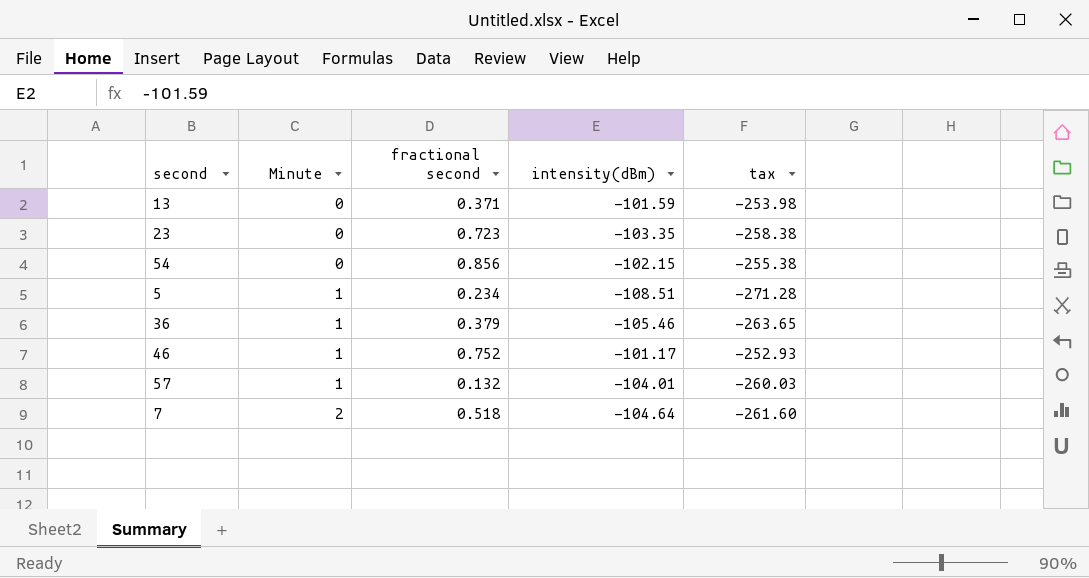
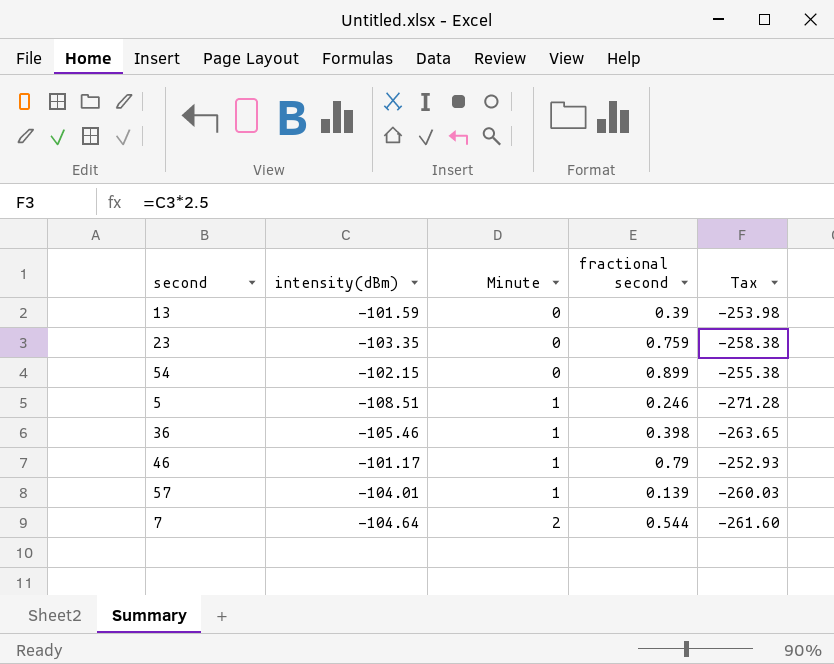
column intensity(dBm) | position: 4 -> 2
column name: tax -> Tax
13 | fractional second: 0.371 -> 0.39
23 | fractional second: 0.723 -> 0.759
54 | fractional second: 0.856 -> 0.899
5 | fractional second: 0.234 -> 0.246
36 | fractional second: 0.379 -> 0.398
46 | fractional second: 0.752 -> 0.79
57 | fractional second: 0.132 -> 0.139
7 | fractional second: 0.518 -> 0.544

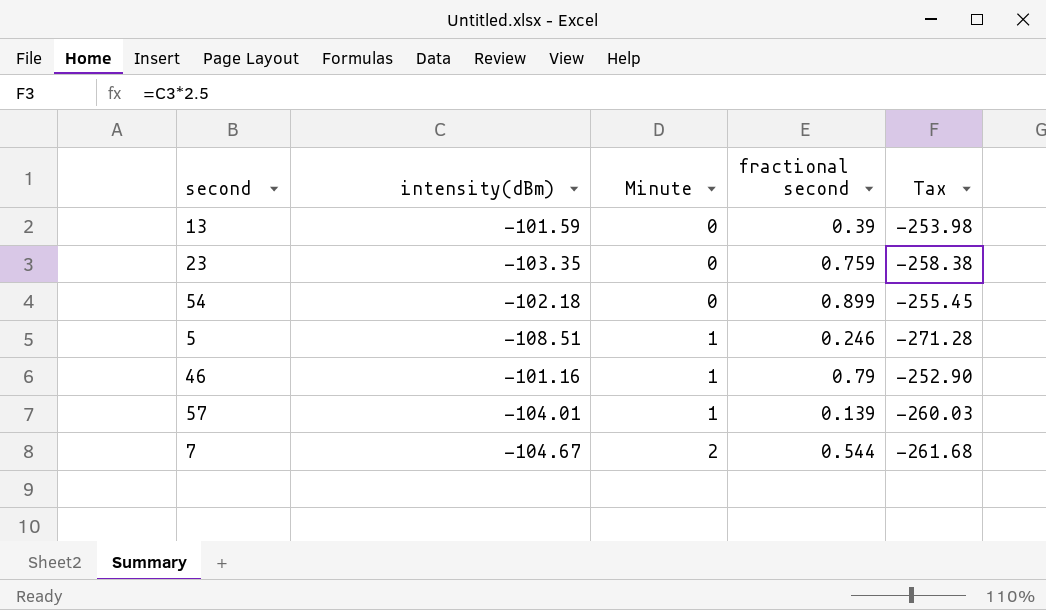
row 36: -105.46 | 1 | 0.398 | -263.65 -> none
54 | intensity(dBm): -102.15 -> -102.18
54 | Tax: -255.38 -> -255.45
46 | intensity(dBm): -101.17 -> -101.16
46 | Tax: -252.93 -> -252.90
7 | intensity(dBm): -104.64 -> -104.67
7 | Tax: -261.60 -> -261.68

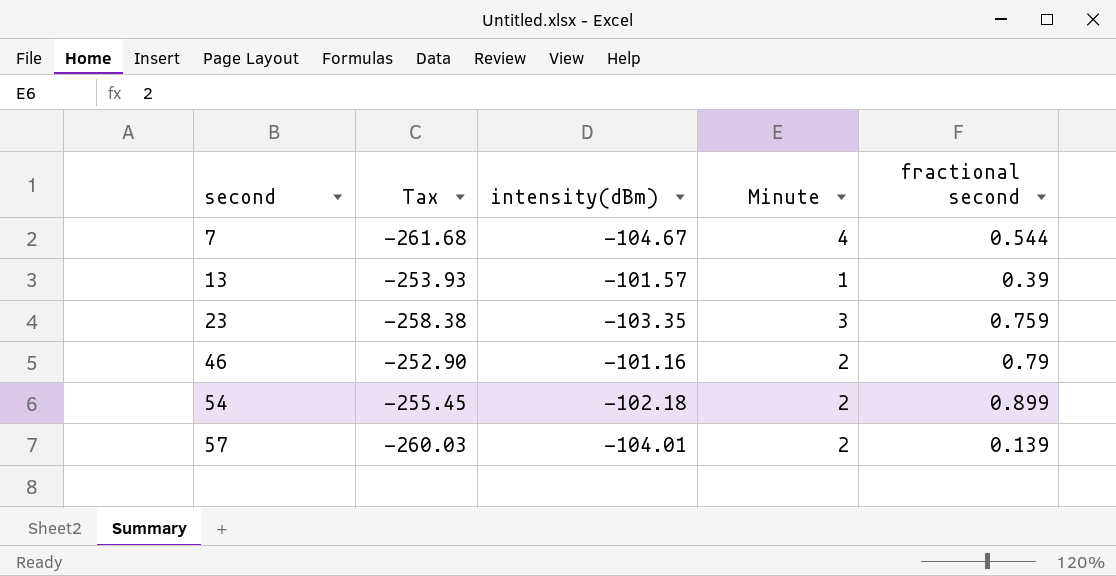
row order: Minute ascending -> second ascending
column Tax | position: 5 -> 2
row 5: -108.51 | 1 | 0.246 | -271.28 -> none
7 | Minute: 2 -> 4
13 | Tax: -253.98 -> -253.93
13 | intensity(dBm): -101.59 -> -101.57
13 | Minute: 0 -> 1
23 | Minute: 0 -> 3
46 | Minute: 1 -> 2
54 | Minute: 0 -> 2
57 | Minute: 1 -> 2

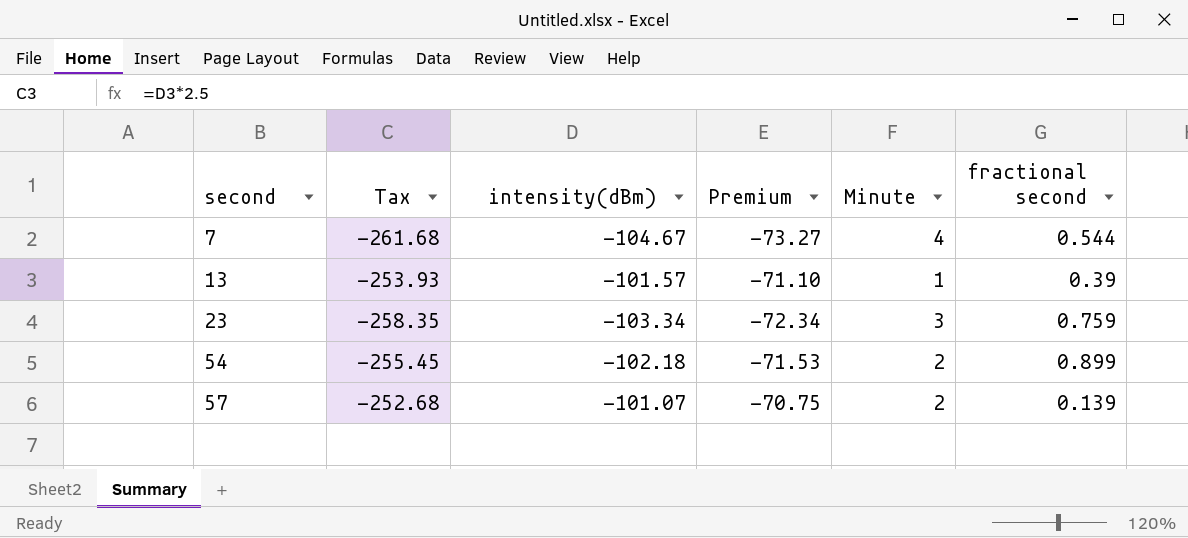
column Premium | formula: none -> [intensity(dBm)] * 0.7
row 46: -252.90 | -101.16 | 2 | 0.79 -> none
23 | Tax: -258.38 -> -258.35
23 | intensity(dBm): -103.35 -> -103.34
57 | Tax: -260.03 -> -252.68
57 | intensity(dBm): -104.01 -> -101.07

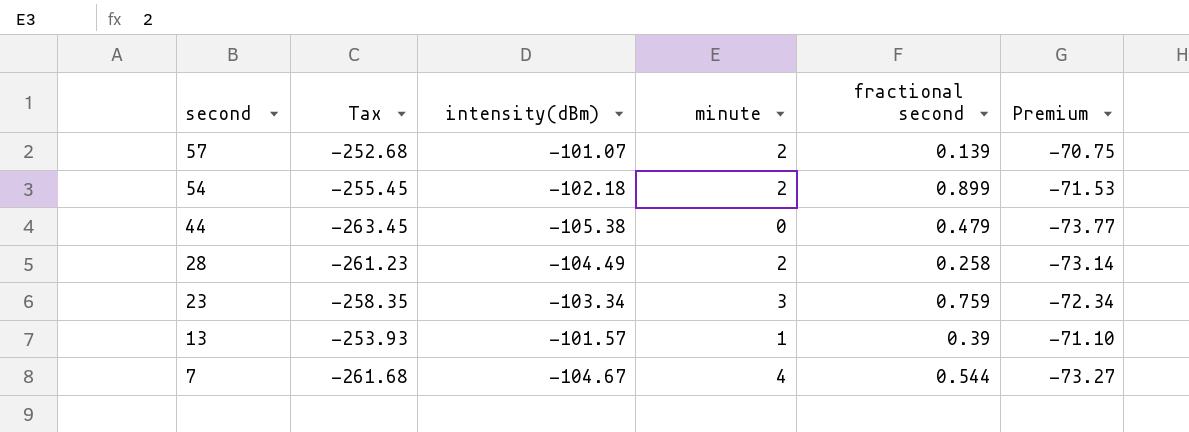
row order: second ascending -> second descending
column name: Minute -> minute
column Premium | position: 4 -> 6
row 44: none -> -263.45 | -105.38 | 0 | 0.479 | -73.77
row 28: none -> -261.23 | -104.49 | 2 | 0.258 | -73.14

